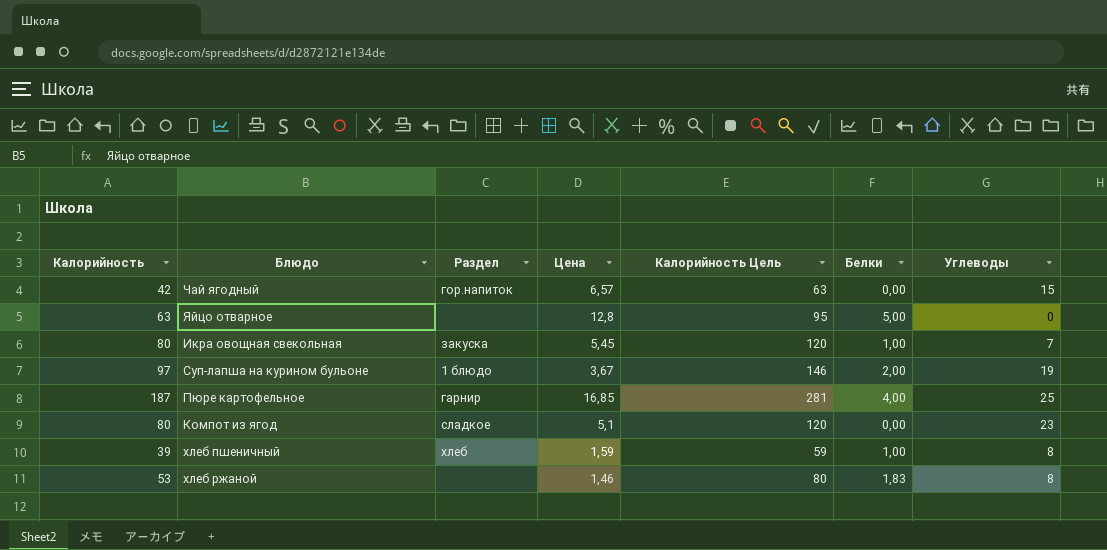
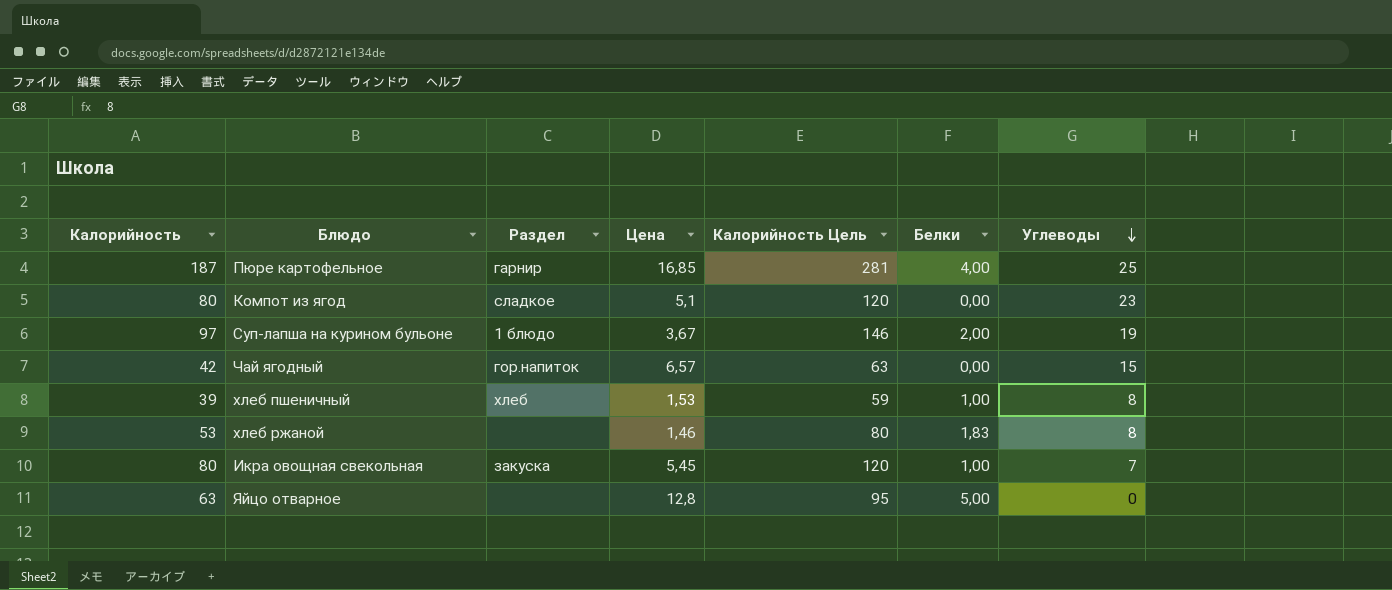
row order: none -> Углеводы descending
хлеб пшеничный | Цена: 1,59 -> 1,53

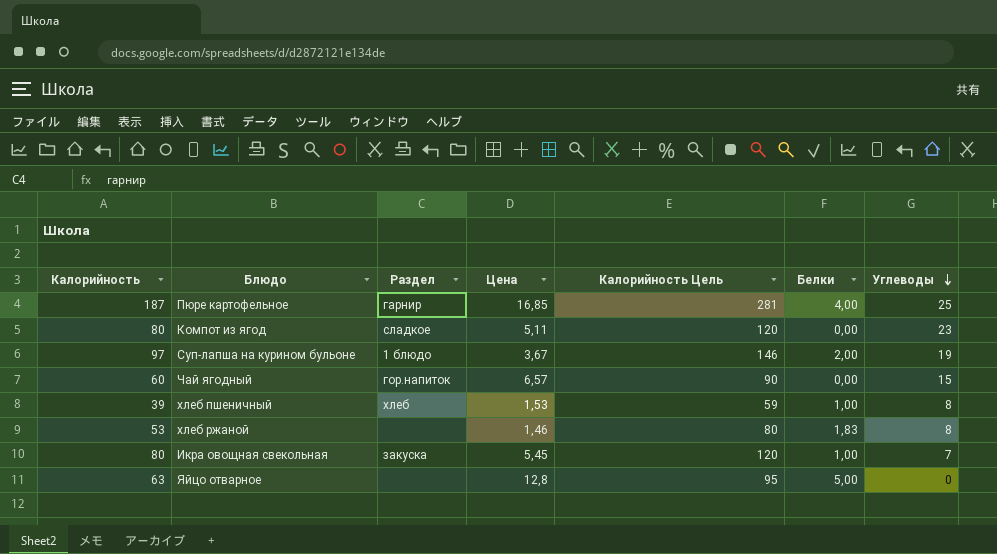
Компот из ягод | Цена: 5,1 -> 5,11
Чай ягодный | Калорийность: 42 -> 60
Чай ягодный | Калорийность Цель: 63 -> 90

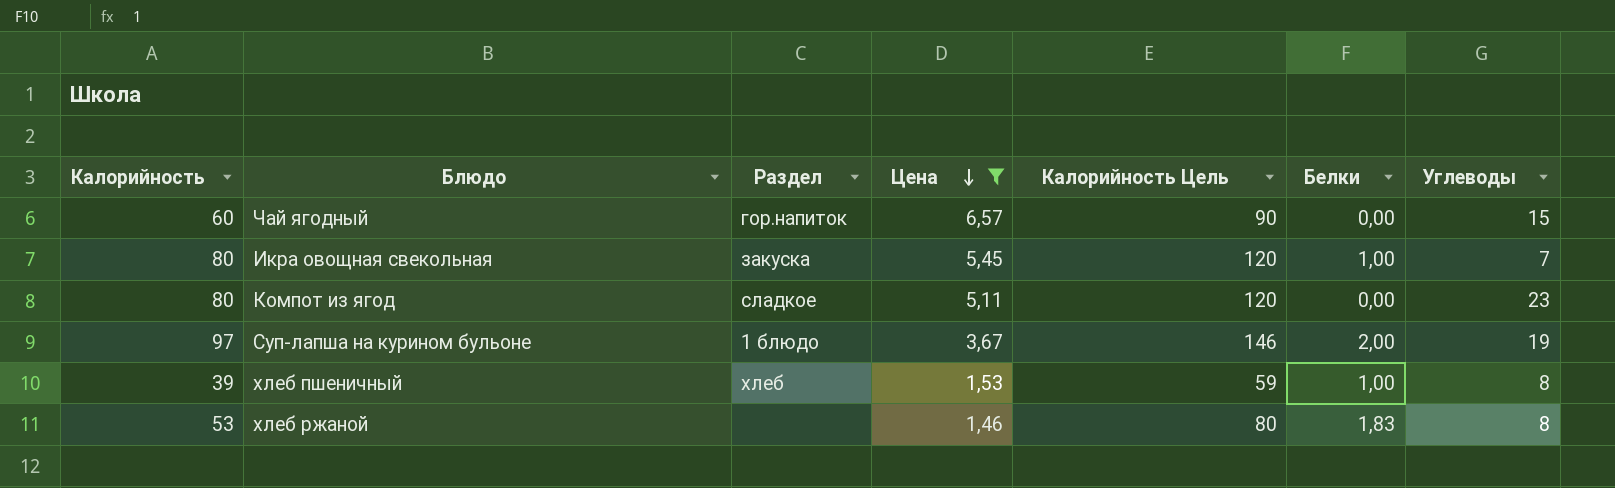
filter: none -> Цена <= 6,57
row order: Углеводы descending -> Цена descending

